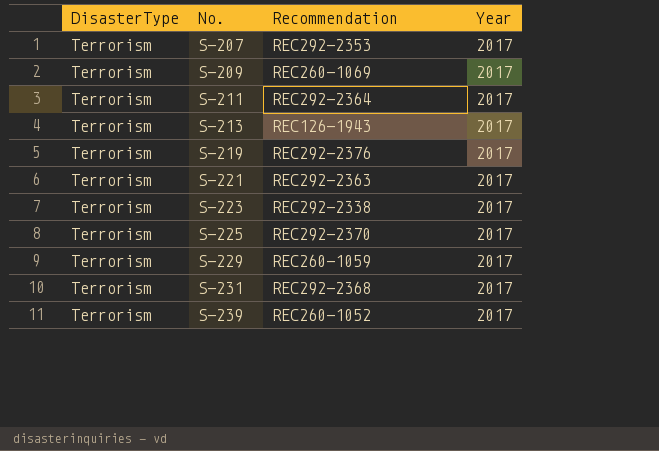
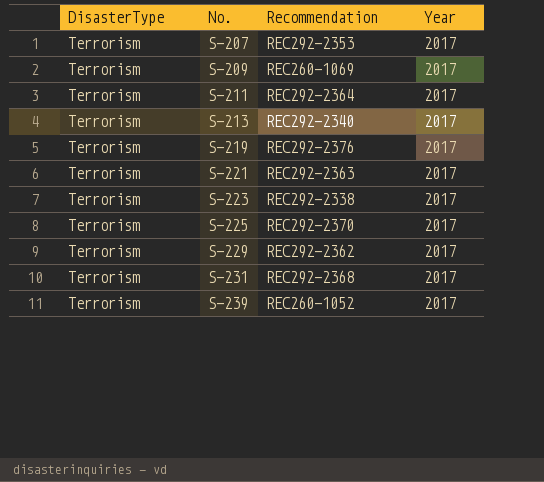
S-213 | Recommendation: REC126-1943 -> REC292-2340
S-229 | Recommendation: REC260-1059 -> REC292-2362

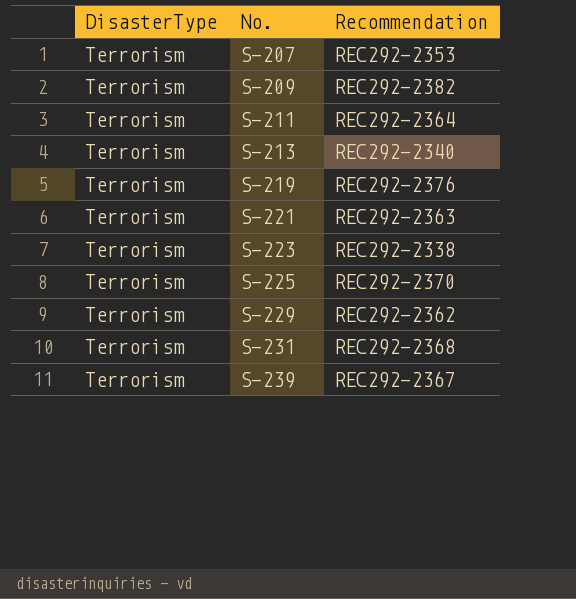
column Year | position: 4 -> none
S-209 | Recommendation: REC260-1069 -> REC292-2382
S-239 | Recommendation: REC260-1052 -> REC292-2367

